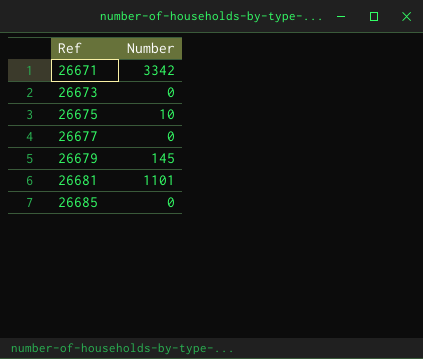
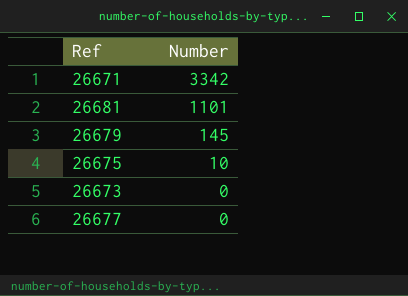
row order: Ref ascending -> Number descending
row 26685: 0 -> none

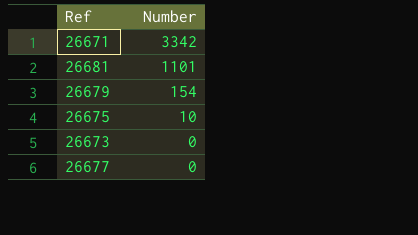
26679 | Number: 145 -> 154

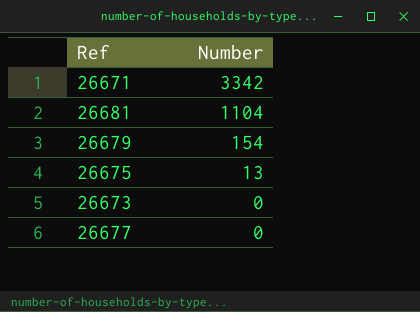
26681 | Number: 1101 -> 1104
26675 | Number: 10 -> 13

